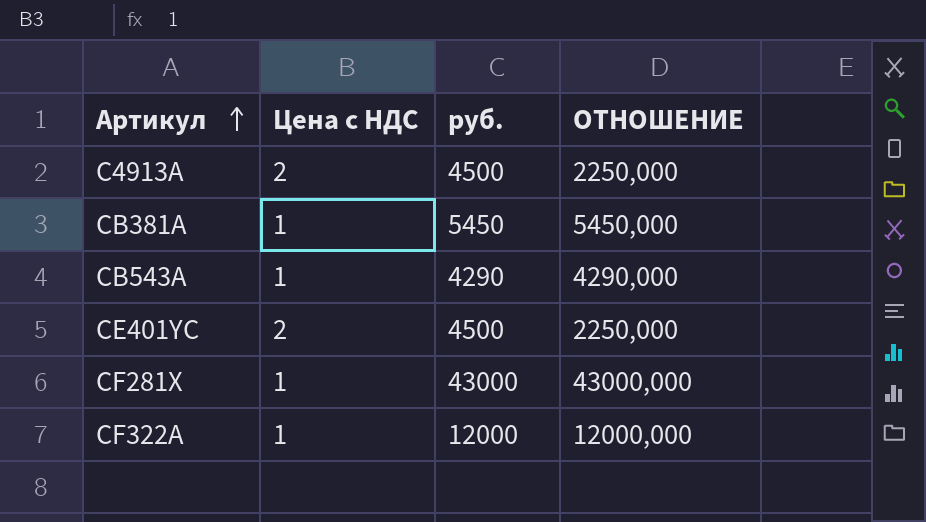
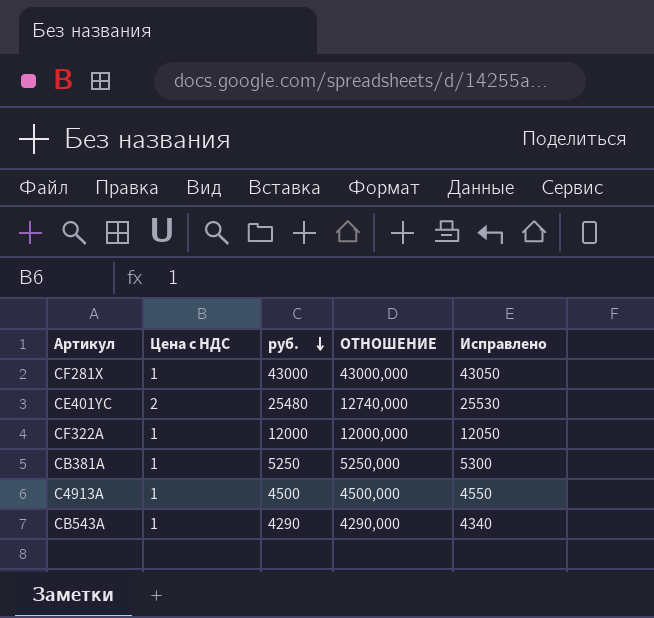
row order: Артикул ascending -> руб. descending
column Исправлено | formula: none -> [руб.] + 50
CE401YC | руб.: 4500 -> 25480
CE401YC | ОТНОШЕНИЕ: 2250,000 -> 12740,000
CB381A | руб.: 5450 -> 5250
CB381A | ОТНОШЕНИЕ: 5450,000 -> 5250,000
C4913A | Цена с НДС: 2 -> 1
C4913A | ОТНОШЕНИЕ: 2250,000 -> 4500,000

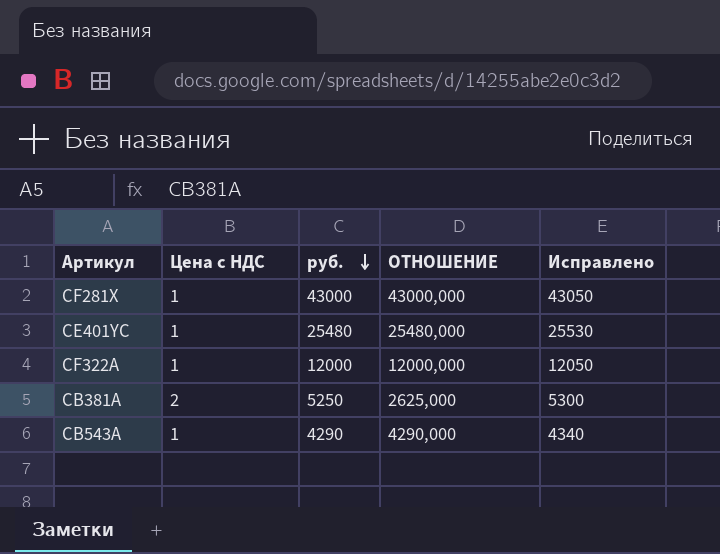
row C4913A: 1 | 4500 | 4500,000 | 4550 -> none
CE401YC | Цена с НДС: 2 -> 1
CE401YC | ОТНОШЕНИЕ: 12740,000 -> 25480,000
CB381A | Цена с НДС: 1 -> 2
CB381A | ОТНОШЕНИЕ: 5250,000 -> 2625,000

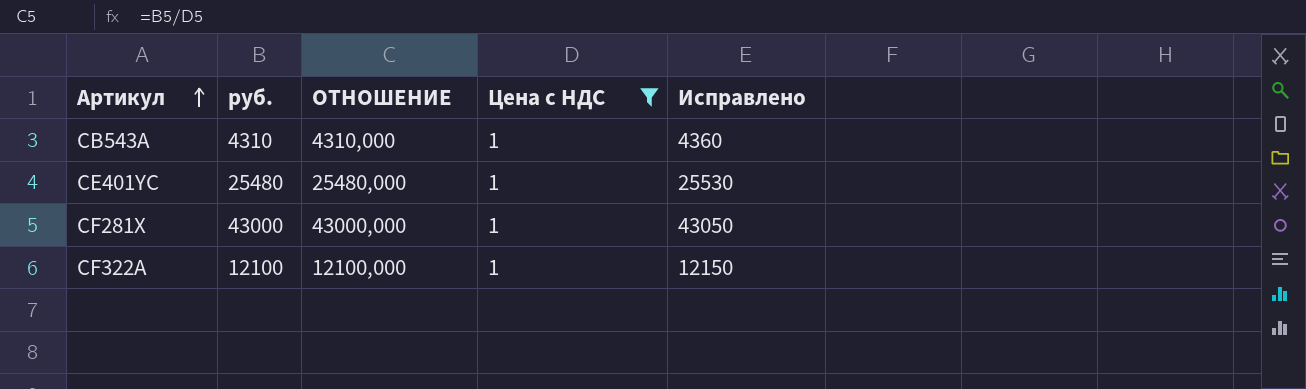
filter: none -> Цена с НДС = 1
row order: руб. descending -> Артикул ascending
column Цена с НДС | position: 2 -> 4
CB543A | руб.: 4290 -> 4310
CB543A | ОТНОШЕНИЕ: 4290,000 -> 4310,000
CB543A | Исправлено: 4340 -> 4360
CF322A | руб.: 12000 -> 12100
CF322A | ОТНОШЕНИЕ: 12000,000 -> 12100,000
CF322A | Исправлено: 12050 -> 12150

